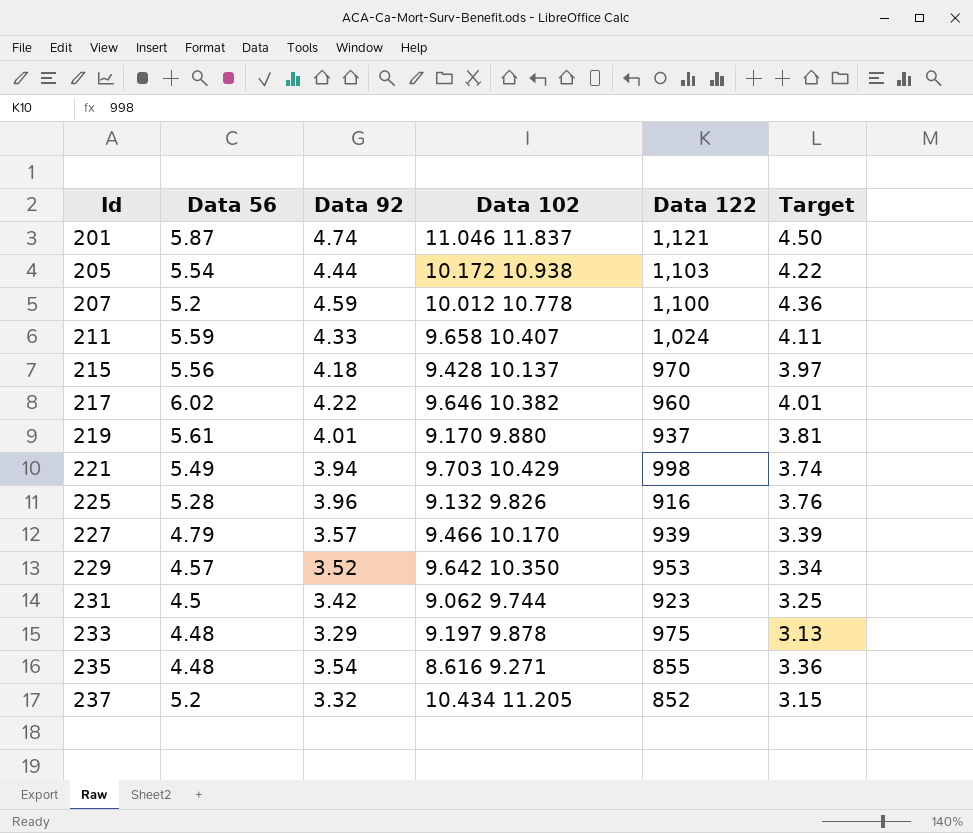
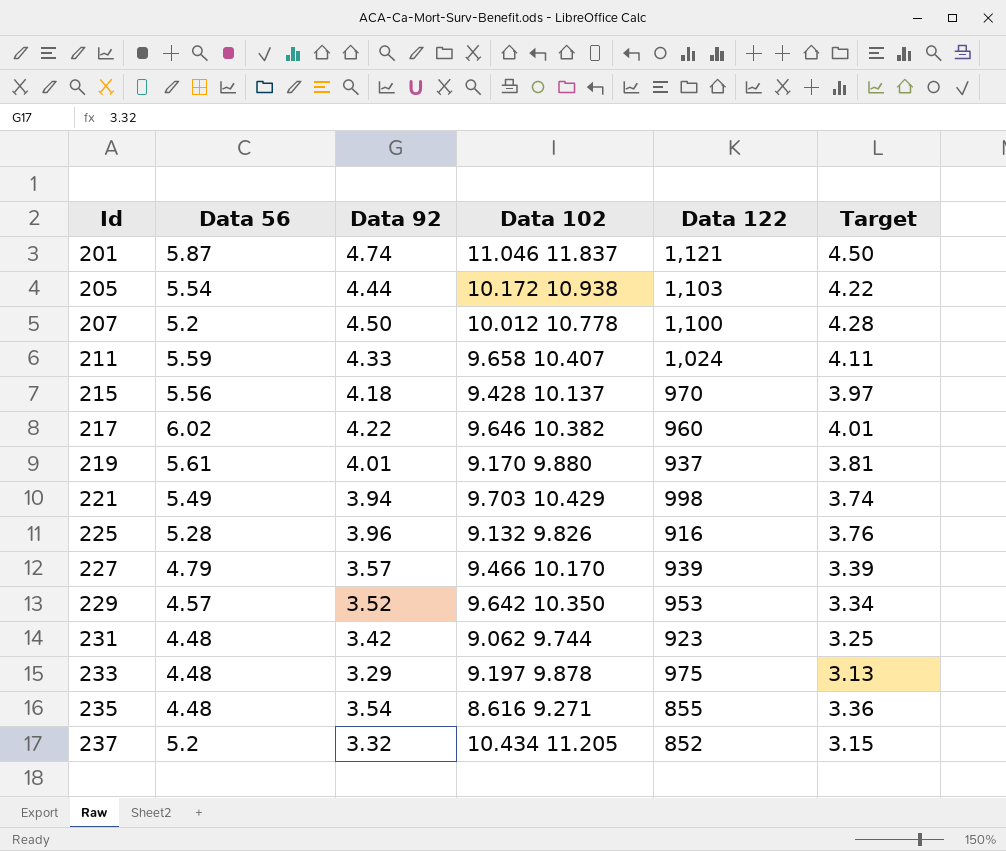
207 | Data 92: 4.59 -> 4.50
207 | Target: 4.36 -> 4.28
231 | Data 56: 4.5 -> 4.48

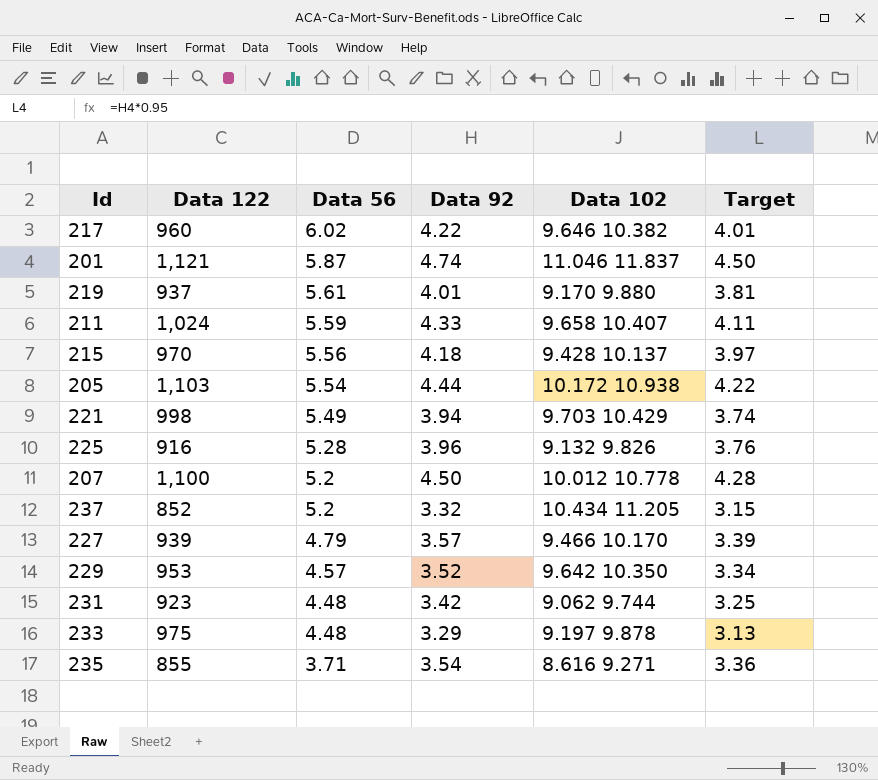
row order: Id ascending -> Data 56 descending
column Data 122 | position: 5 -> 2
235 | Data 56: 4.48 -> 3.71

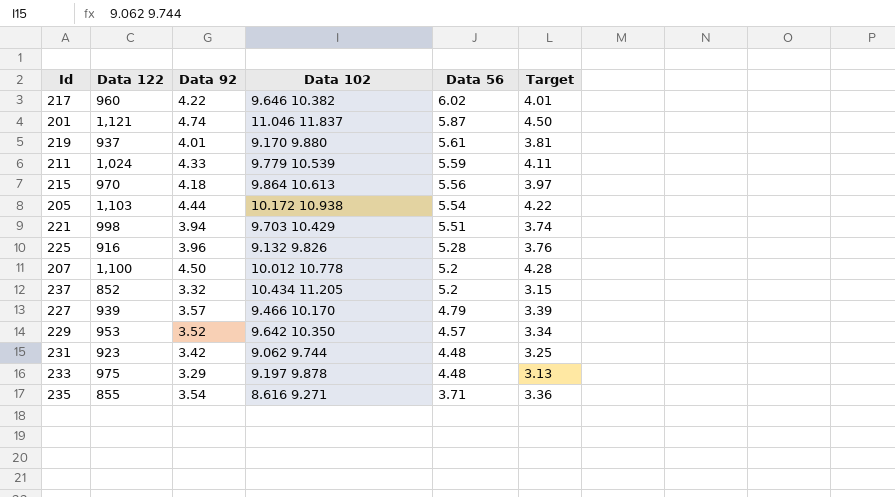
column Data 56 | position: 3 -> 5
211 | Data 102: 9.658 10.407 -> 9.779 10.539
215 | Data 102: 9.428 10.137 -> 9.864 10.613
221 | Data 56: 5.49 -> 5.51

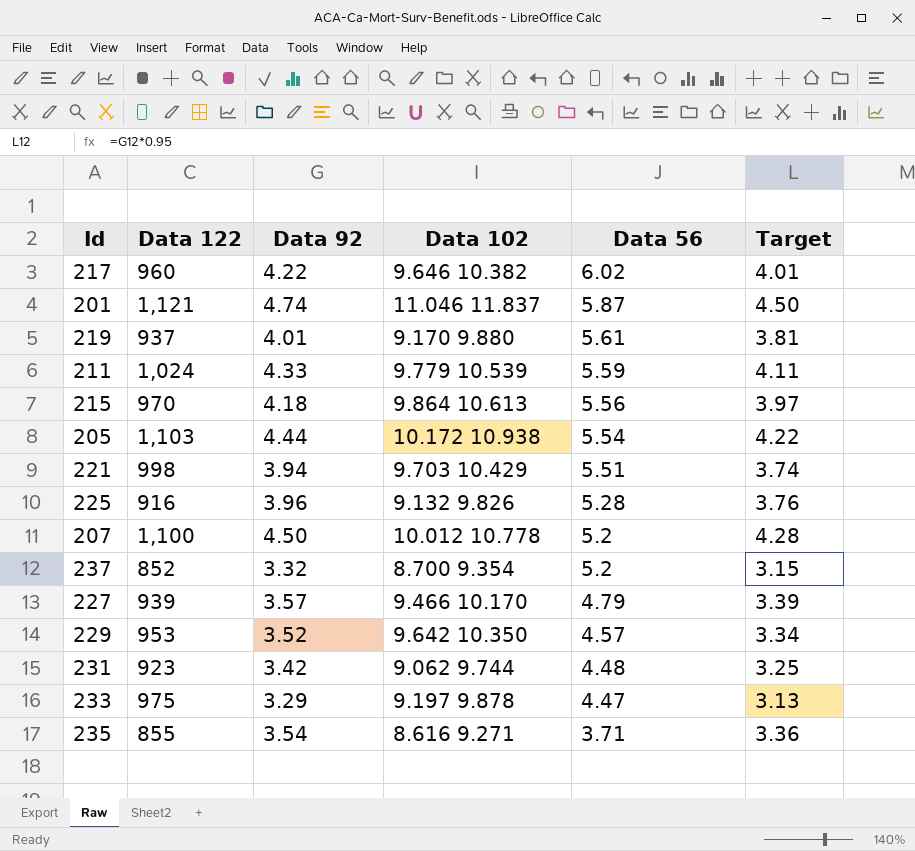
237 | Data 102: 10.434 11.205 -> 8.700 9.354
233 | Data 56: 4.48 -> 4.47

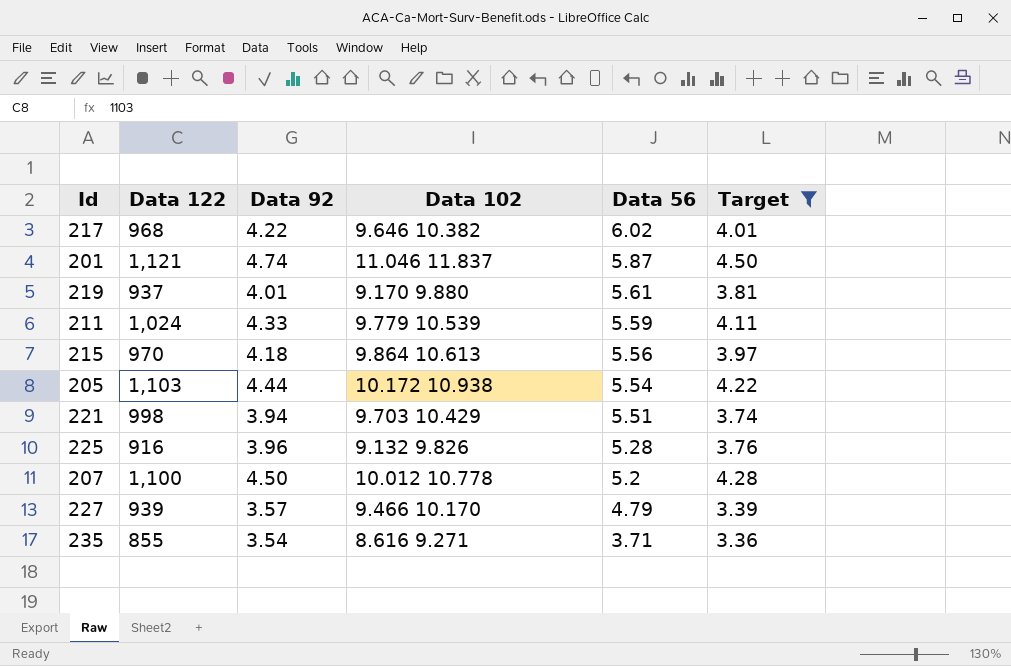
filter: none -> Target >= 3.36
217 | Data 122: 960 -> 968

